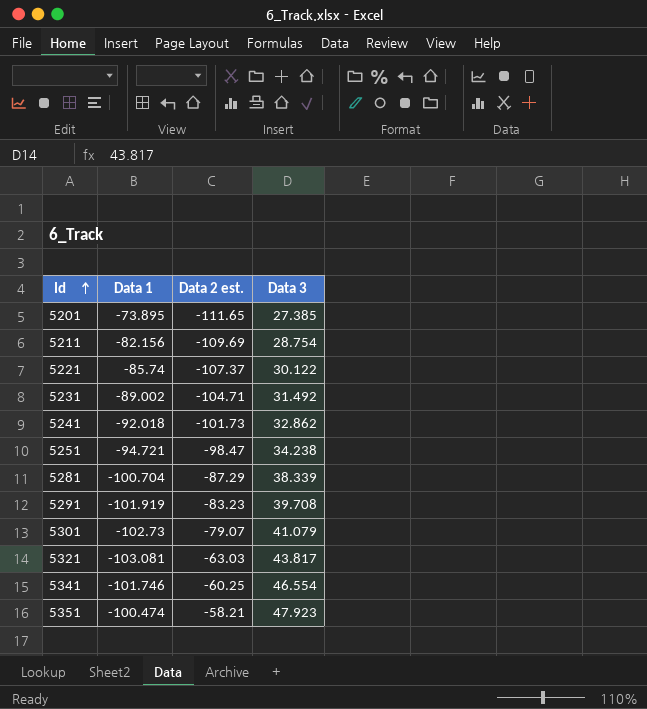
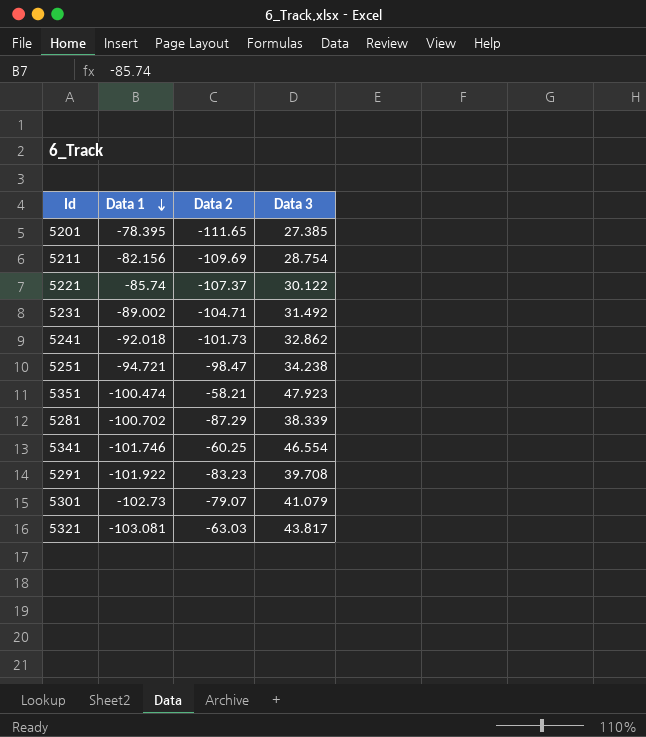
row order: Id ascending -> Data 1 descending
column name: Data 2 est. -> Data 2
5201 | Data 1: -73.895 -> -78.395
5281 | Data 1: -100.704 -> -100.702
5291 | Data 1: -101.919 -> -101.922

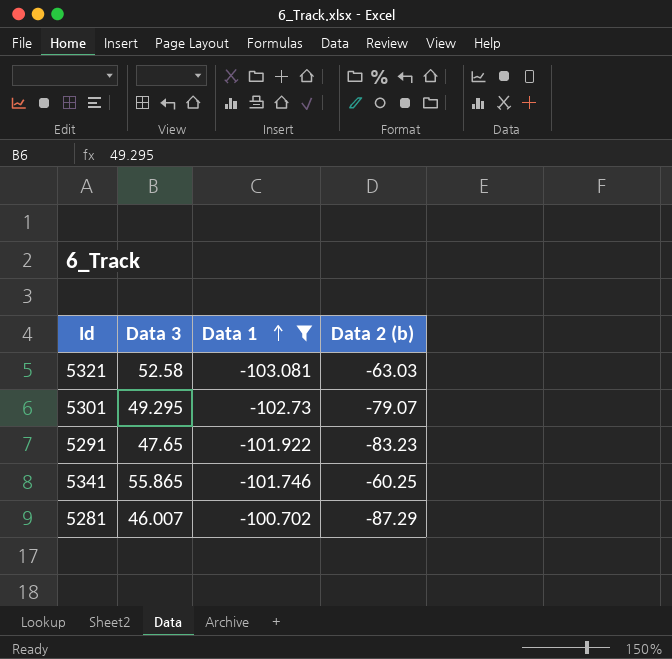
filter: none -> Data 1 <= -100.702
row order: Data 1 descending -> Data 1 ascending
column Data 3 | position: 4 -> 2
column name: Data 2 -> Data 2 (b)
5321 | Data 3: 43.817 -> 52.58
5301 | Data 3: 41.079 -> 49.295
5291 | Data 3: 39.708 -> 47.65
5341 | Data 3: 46.554 -> 55.865
5281 | Data 3: 38.339 -> 46.007

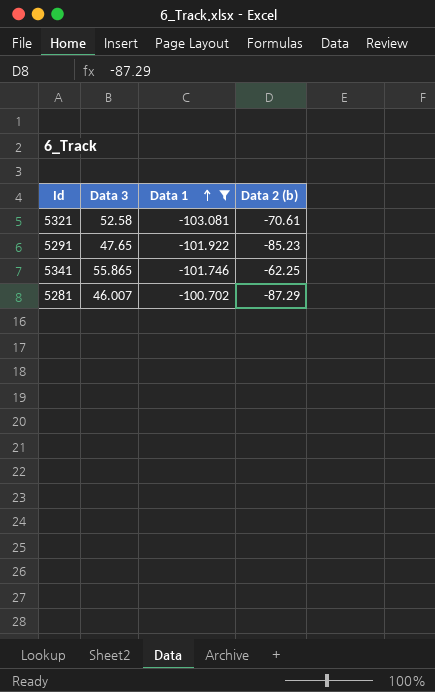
row 5301: 49.295 | -102.73 | -79.07 -> none
5321 | Data 2 (b): -63.03 -> -70.61
5291 | Data 2 (b): -83.23 -> -85.23
5341 | Data 2 (b): -60.25 -> -62.25

